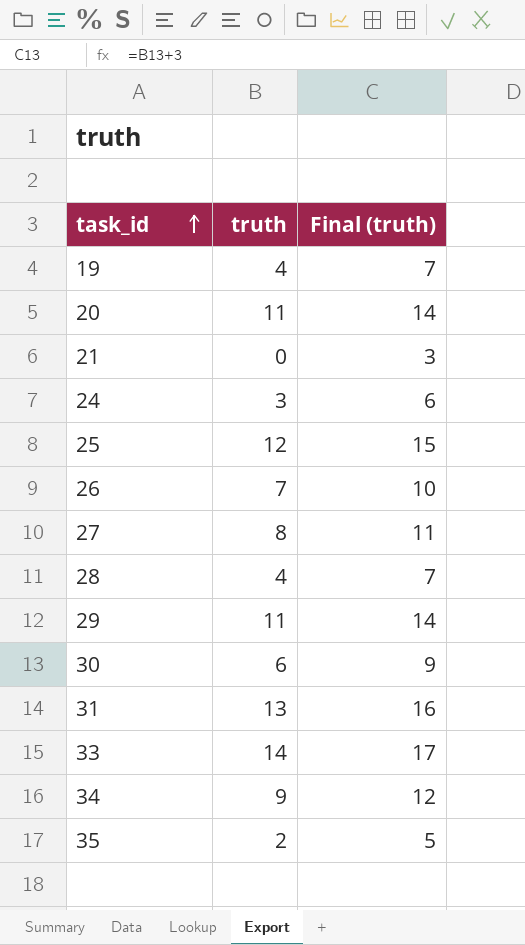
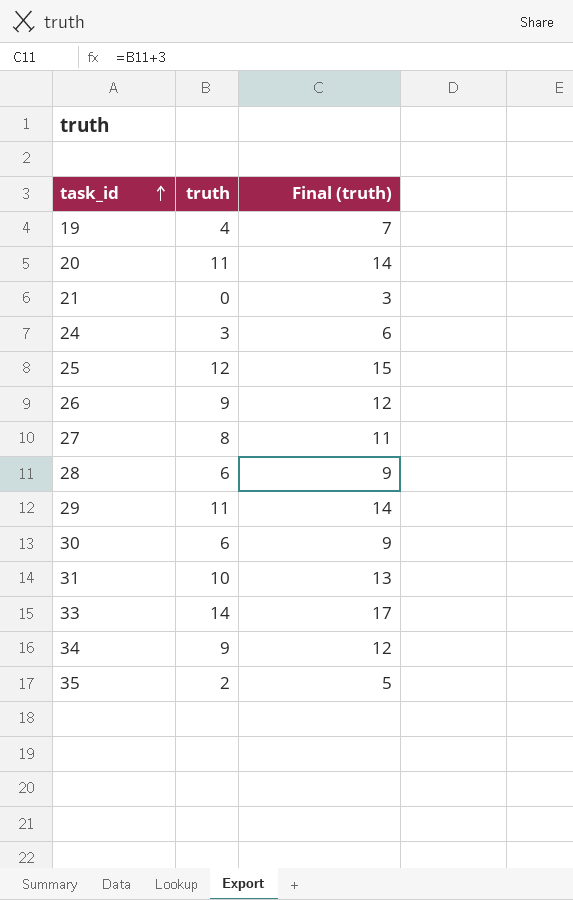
26 | truth: 7 -> 9
26 | Final (truth): 10 -> 12
28 | truth: 4 -> 6
28 | Final (truth): 7 -> 9
31 | truth: 13 -> 10
31 | Final (truth): 16 -> 13

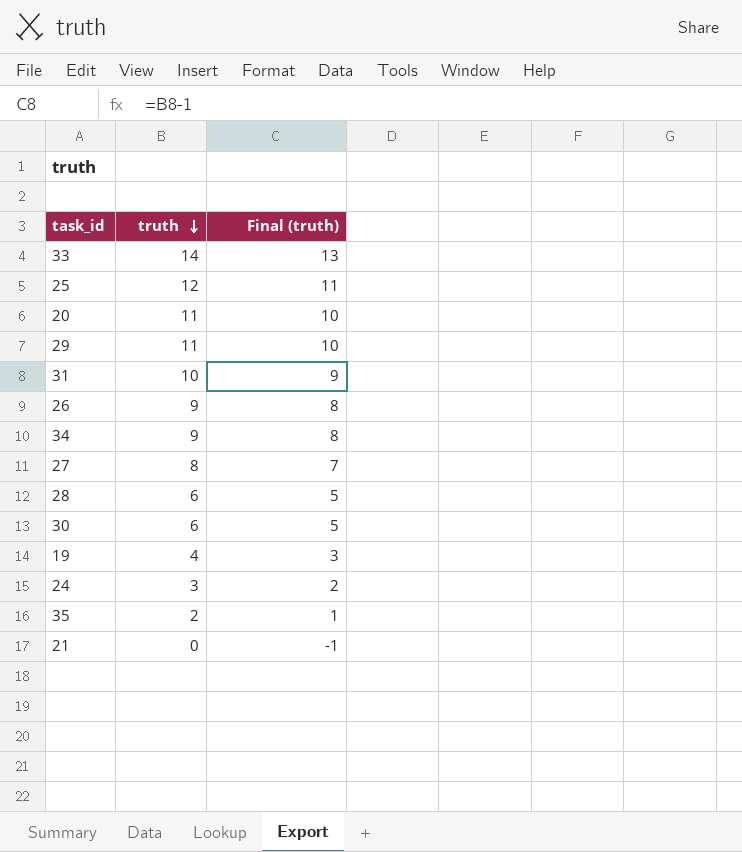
row order: task_id ascending -> truth descending
column Final (truth) | formula: [truth] + 3 -> [truth] - 1

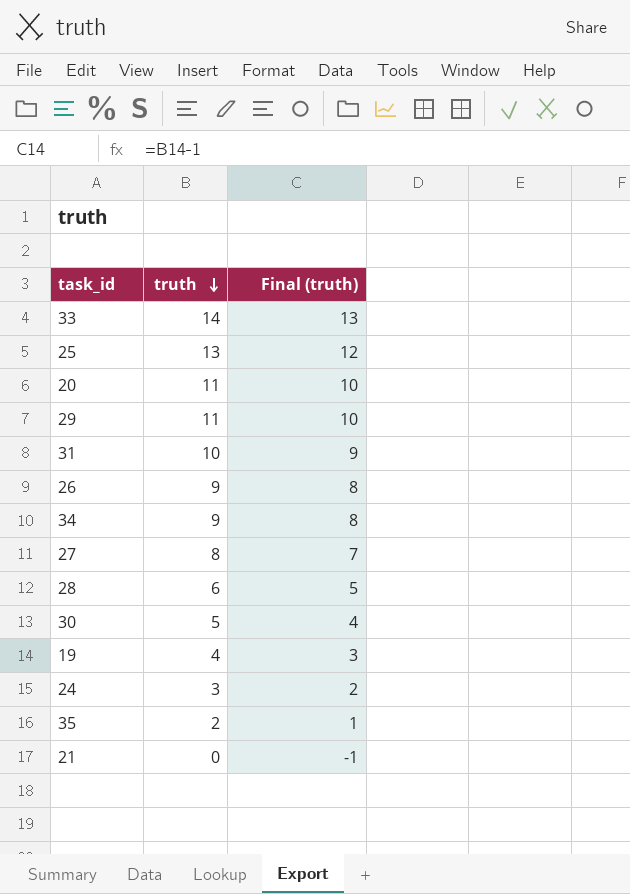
25 | truth: 12 -> 13
25 | Final (truth): 11 -> 12
30 | truth: 6 -> 5
30 | Final (truth): 5 -> 4

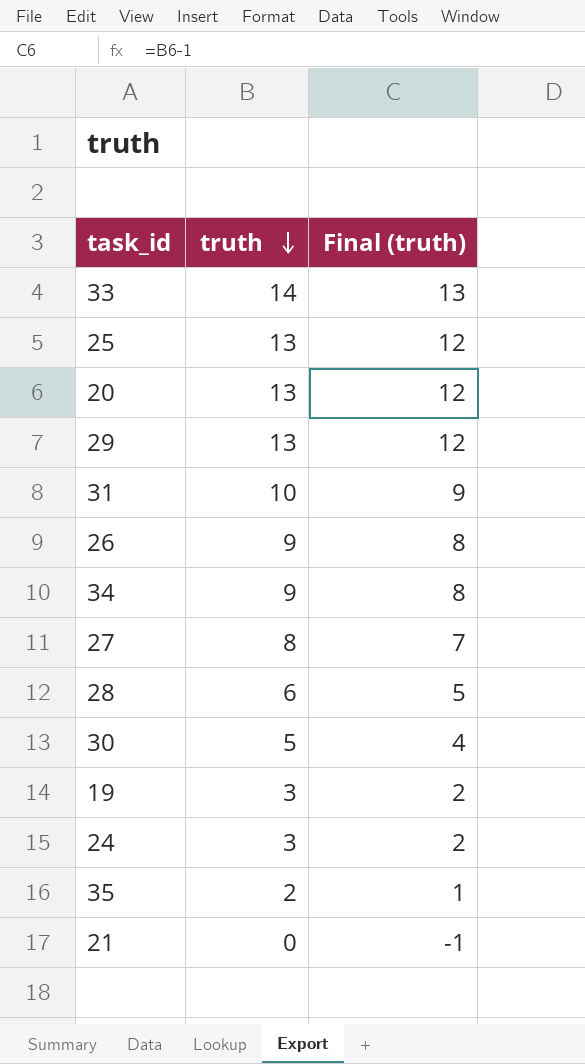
20 | truth: 11 -> 13
20 | Final (truth): 10 -> 12
29 | truth: 11 -> 13
29 | Final (truth): 10 -> 12
19 | truth: 4 -> 3
19 | Final (truth): 3 -> 2

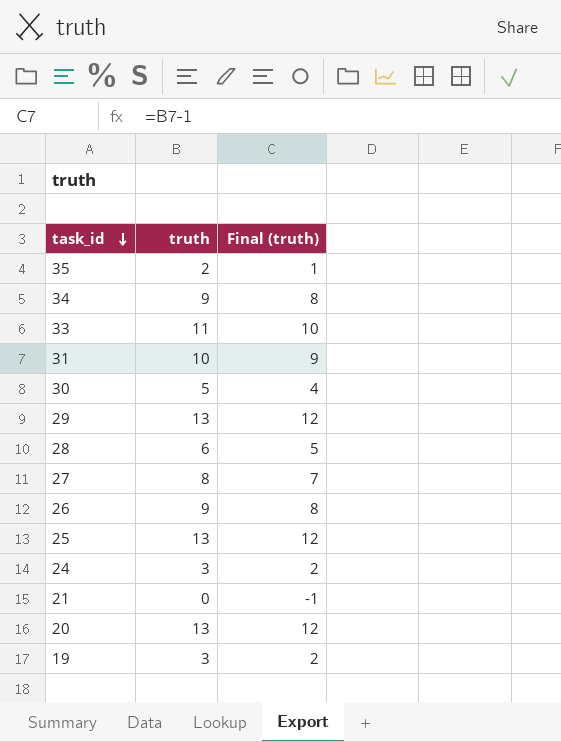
row order: truth descending -> task_id descending
33 | truth: 14 -> 11
33 | Final (truth): 13 -> 10

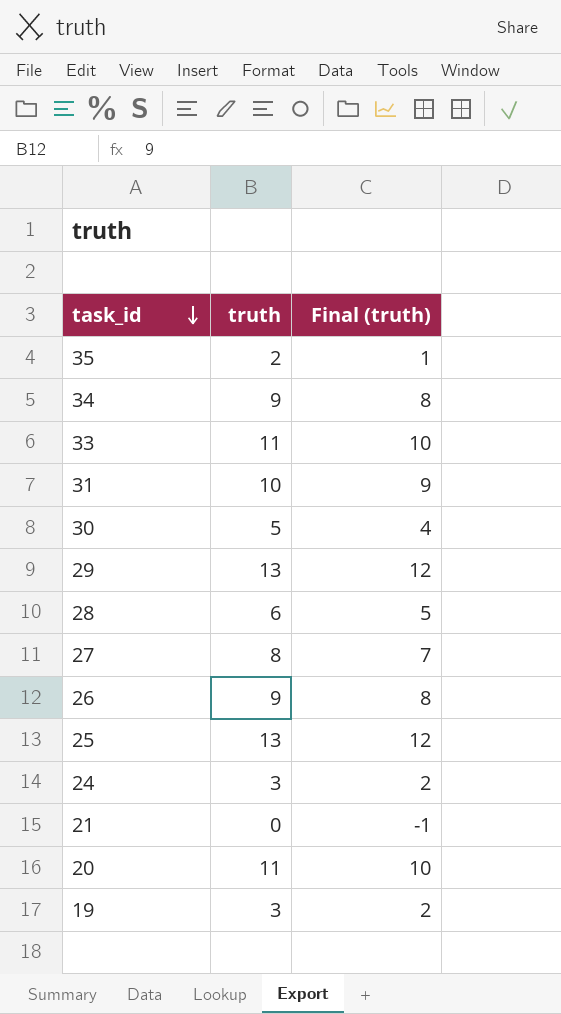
20 | truth: 13 -> 11
20 | Final (truth): 12 -> 10

